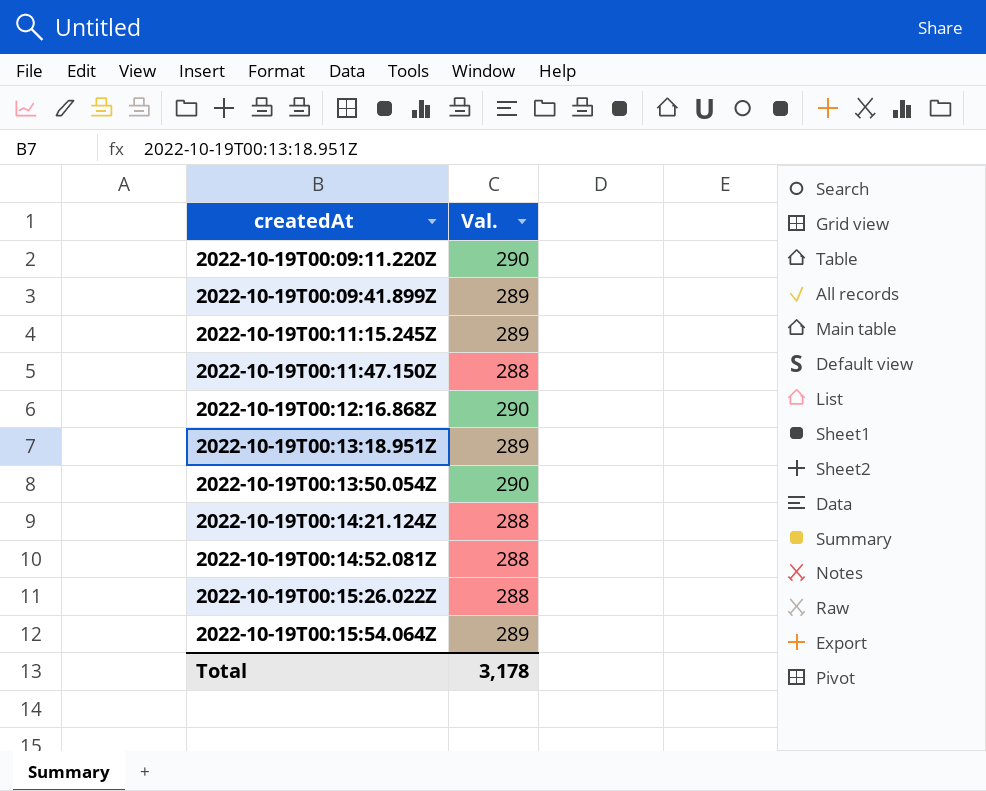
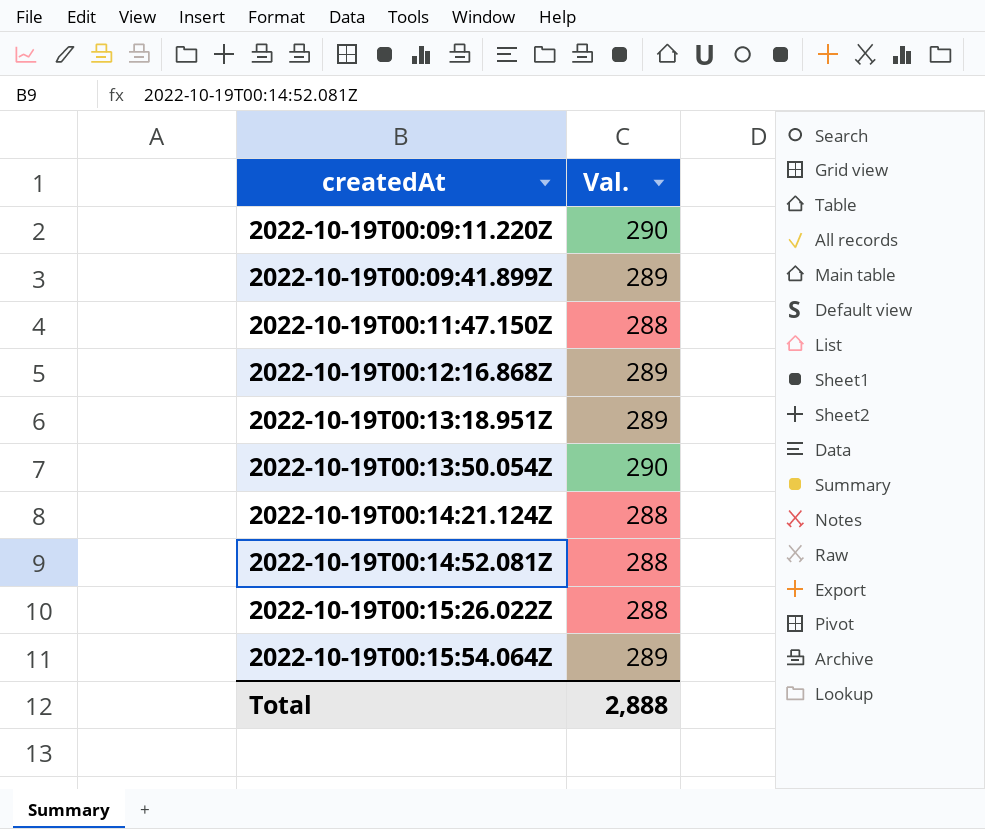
row 2022-10-19T00:11:15.245Z: 289 -> none
2022-10-19T00:12:16.868Z | Val.: 290 -> 289
Total | Val.: 3,178 -> 2,888

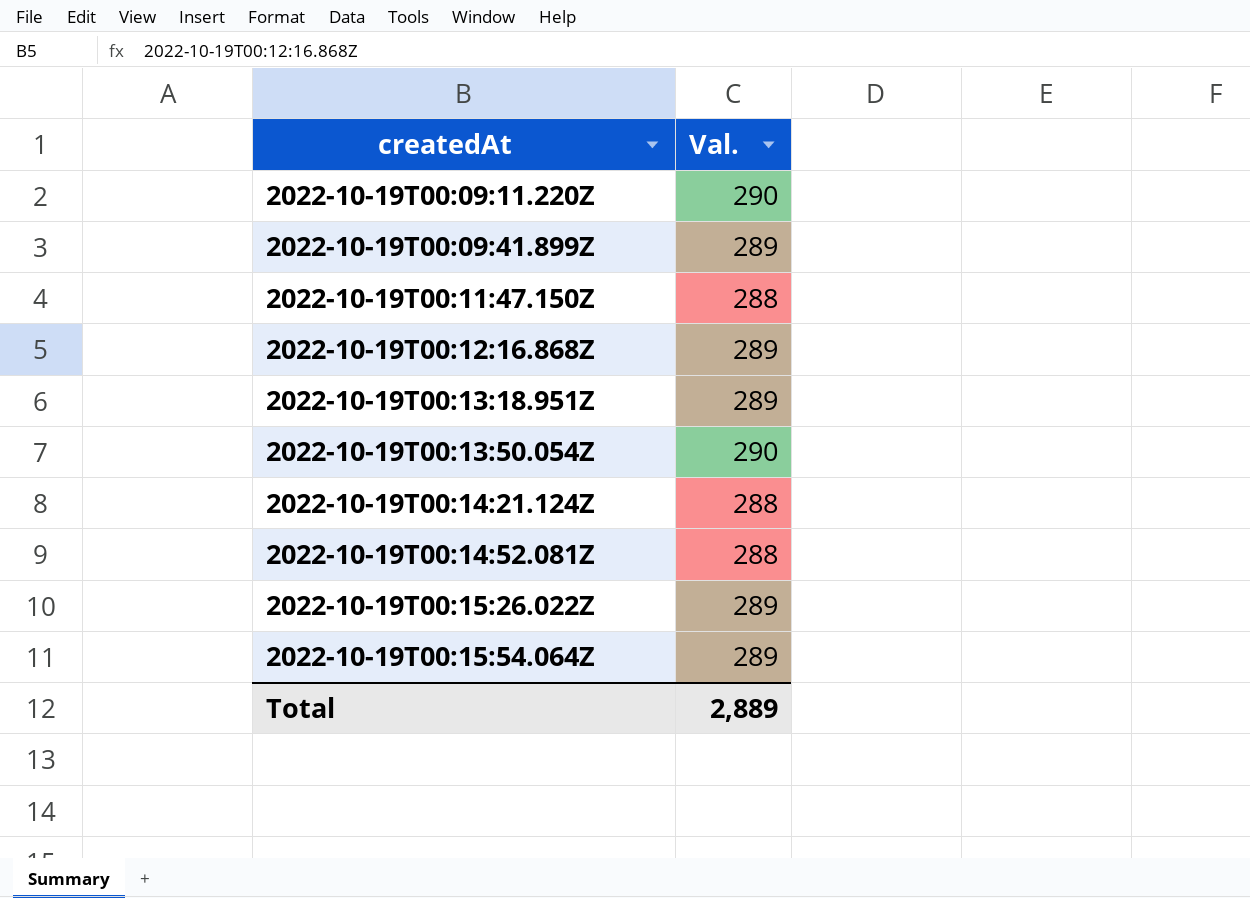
2022-10-19T00:15:26.022Z | Val.: 288 -> 289
Total | Val.: 2,888 -> 2,889

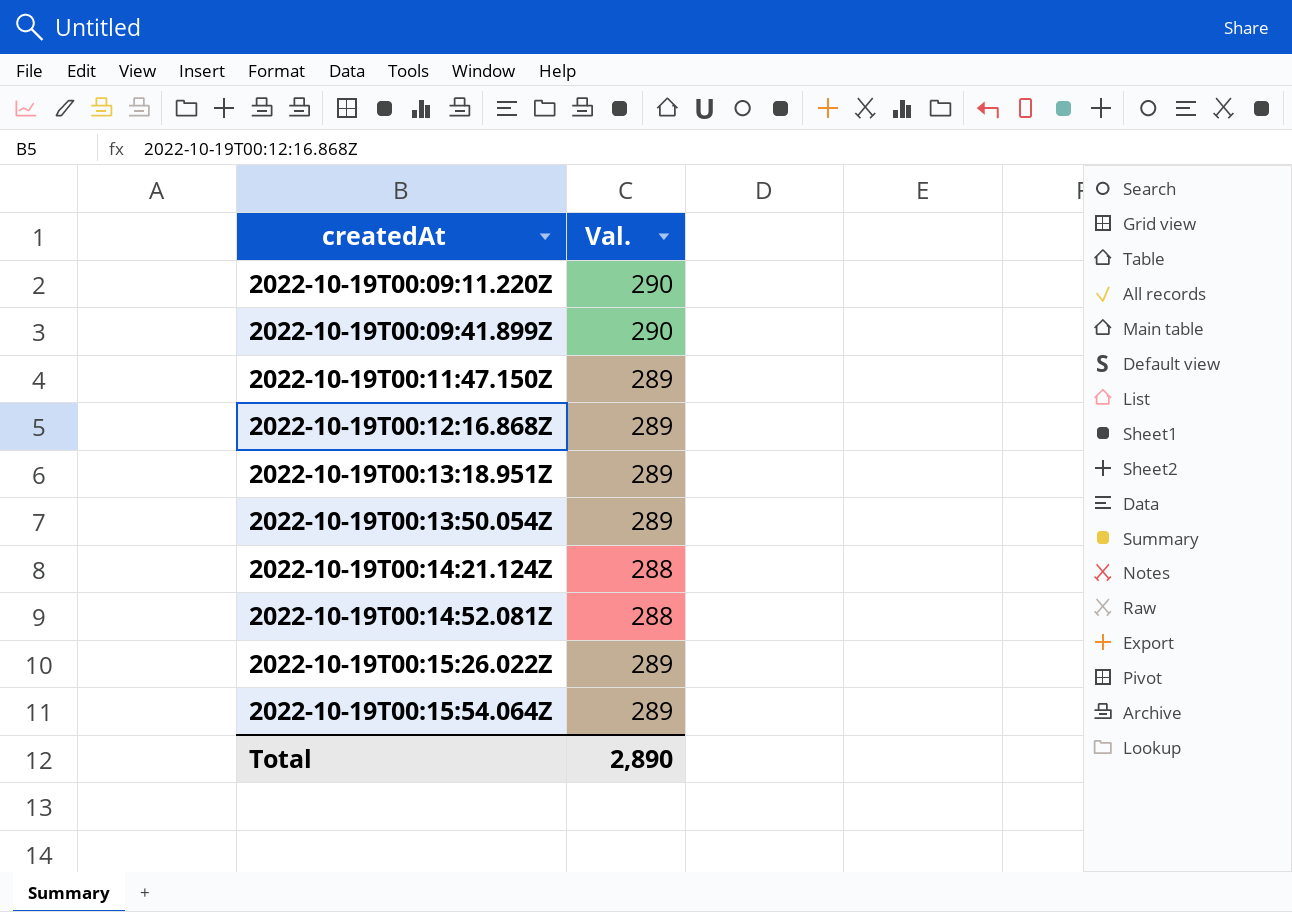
2022-10-19T00:09:41.899Z | Val.: 289 -> 290
2022-10-19T00:11:47.150Z | Val.: 288 -> 289
2022-10-19T00:13:50.054Z | Val.: 290 -> 289
Total | Val.: 2,889 -> 2,890

